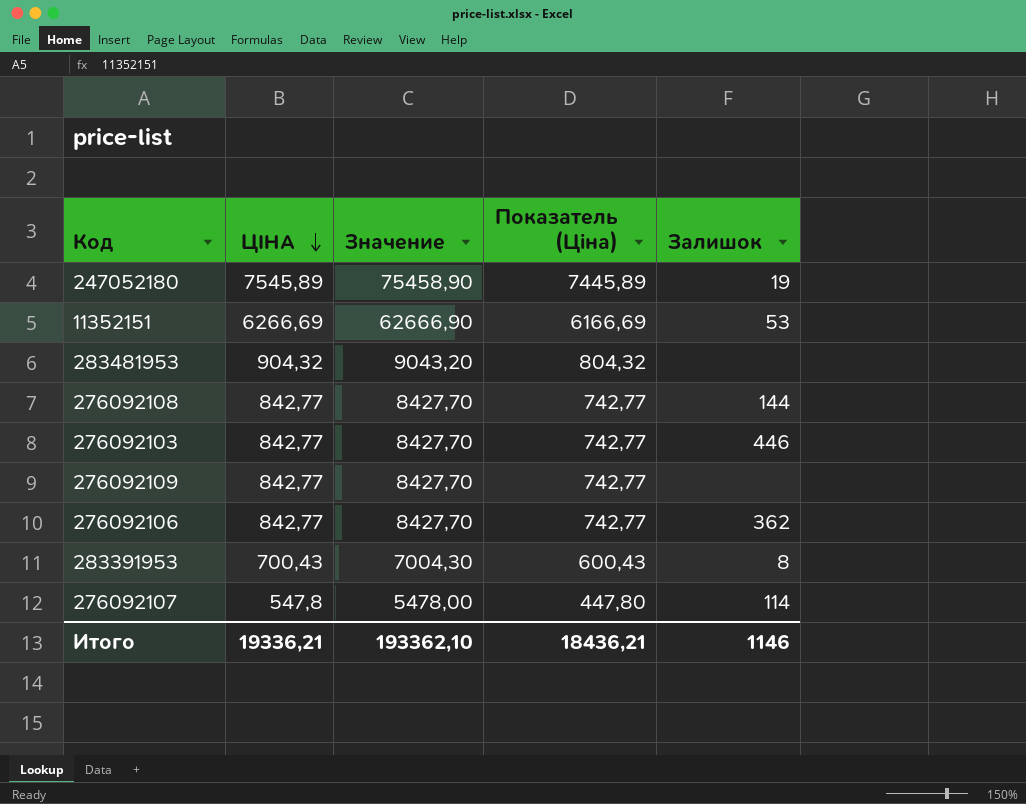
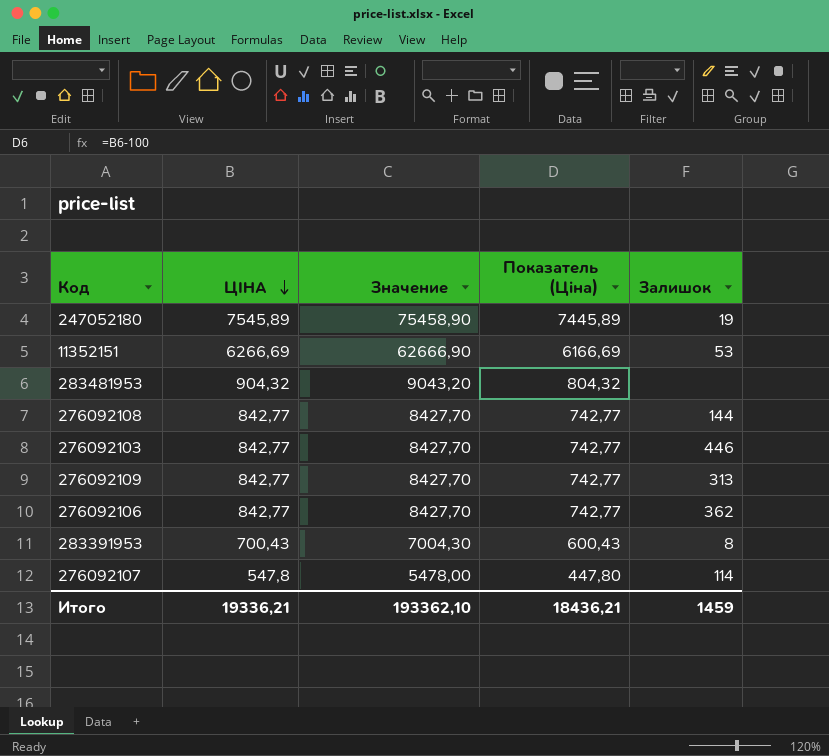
276092109 | Залишок: none -> 313
Итого | Залишок: 1146 -> 1459

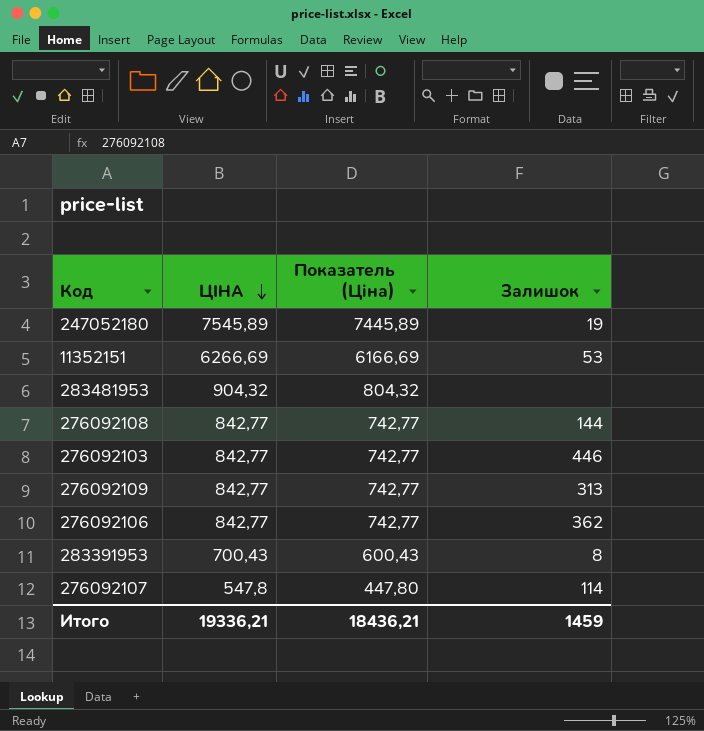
column Значение | formula: [ЦІНА] * 10 -> none

